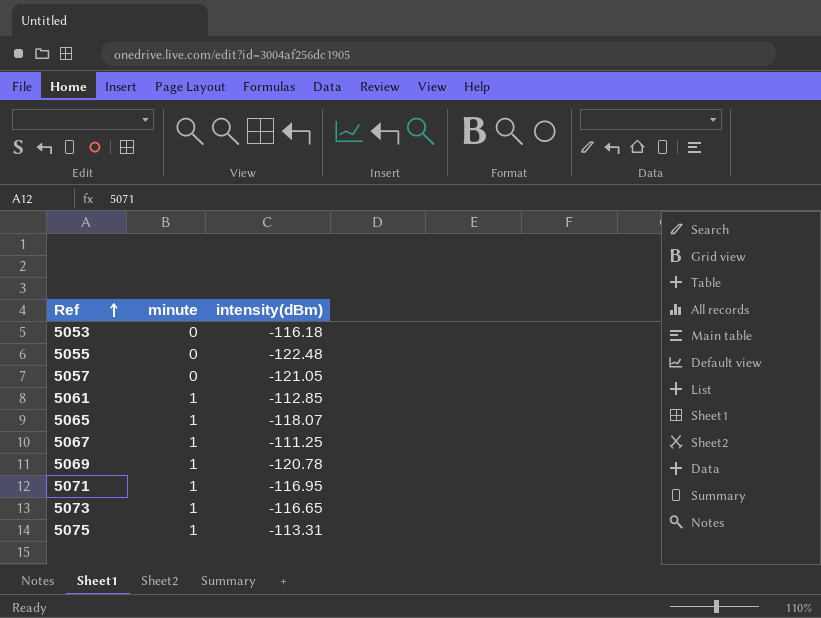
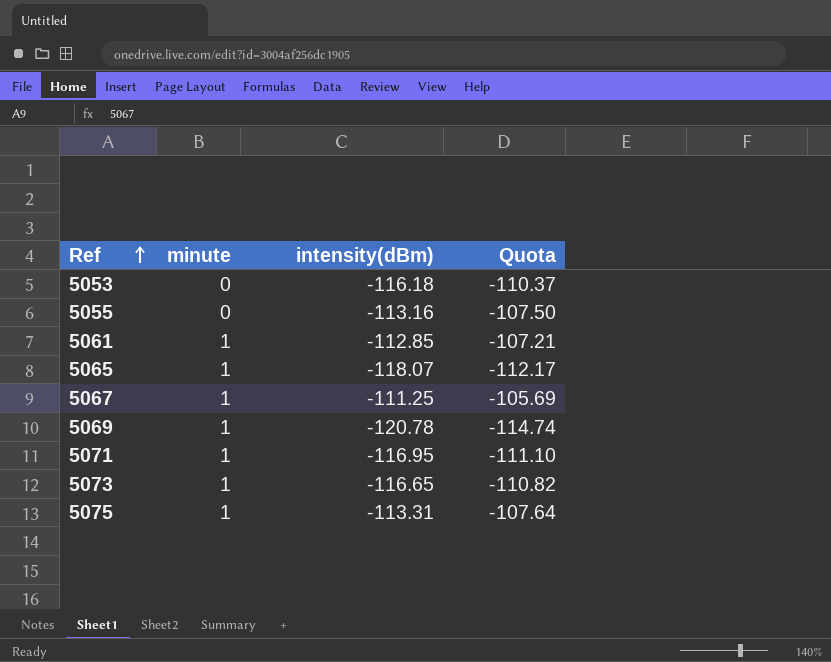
column Quota | formula: none -> [intensity(dBm)] * 0.95
row 5057: 0 | -121.05 -> none
5055 | intensity(dBm): -122.48 -> -113.16

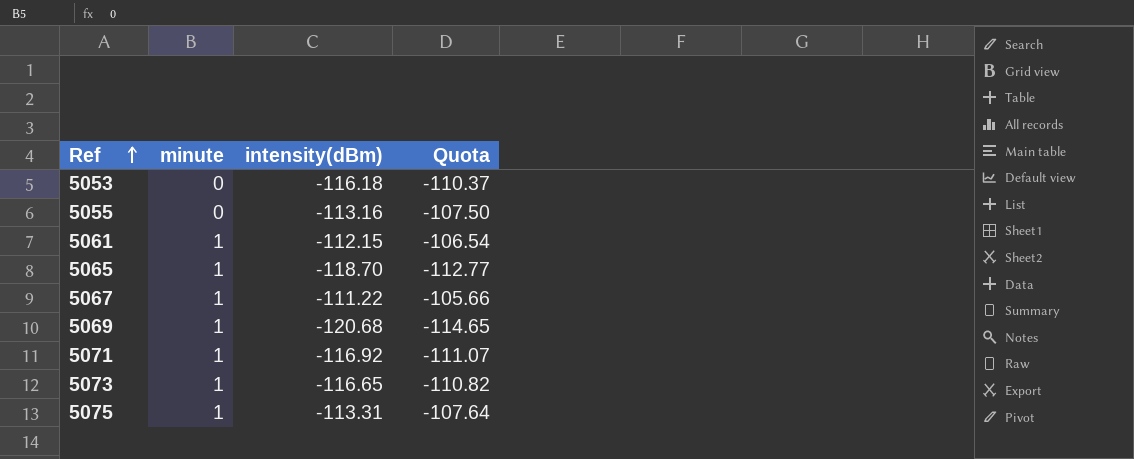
5061 | intensity(dBm): -112.85 -> -112.15
5061 | Quota: -107.21 -> -106.54
5065 | intensity(dBm): -118.07 -> -118.70
5065 | Quota: -112.17 -> -112.77
5067 | intensity(dBm): -111.25 -> -111.22
5067 | Quota: -105.69 -> -105.66
5069 | intensity(dBm): -120.78 -> -120.68
5069 | Quota: -114.74 -> -114.65
5071 | intensity(dBm): -116.95 -> -116.92
5071 | Quota: -111.10 -> -111.07

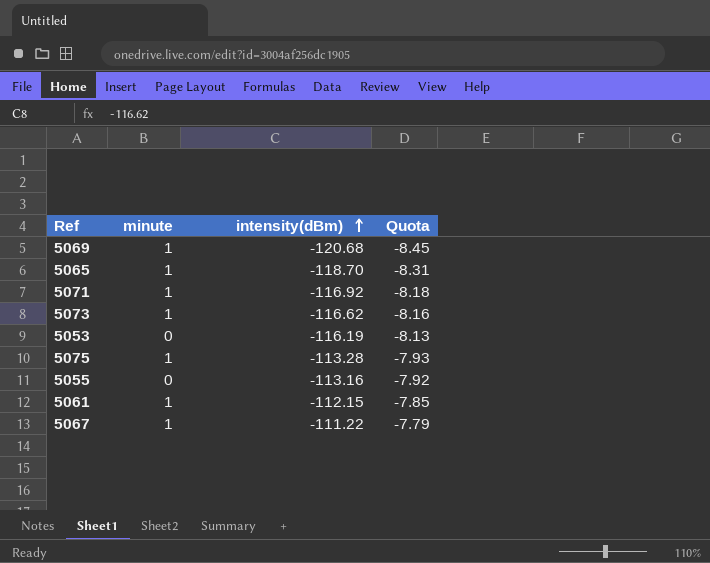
row order: Ref ascending -> intensity(dBm) ascending
column Quota | formula: [intensity(dBm)] * 0.95 -> [intensity(dBm)] * 0.07
5073 | intensity(dBm): -116.65 -> -116.62
5053 | intensity(dBm): -116.18 -> -116.19
5075 | intensity(dBm): -113.31 -> -113.28

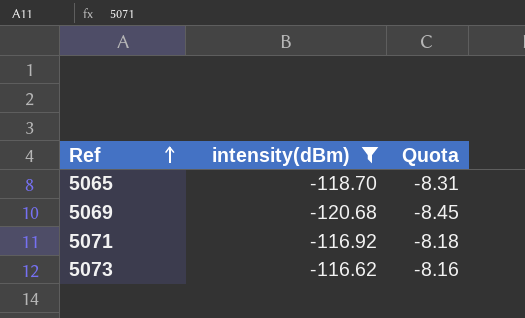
filter: none -> intensity(dBm) <= -116.62
row order: intensity(dBm) ascending -> Ref ascending
column minute | position: 2 -> none

